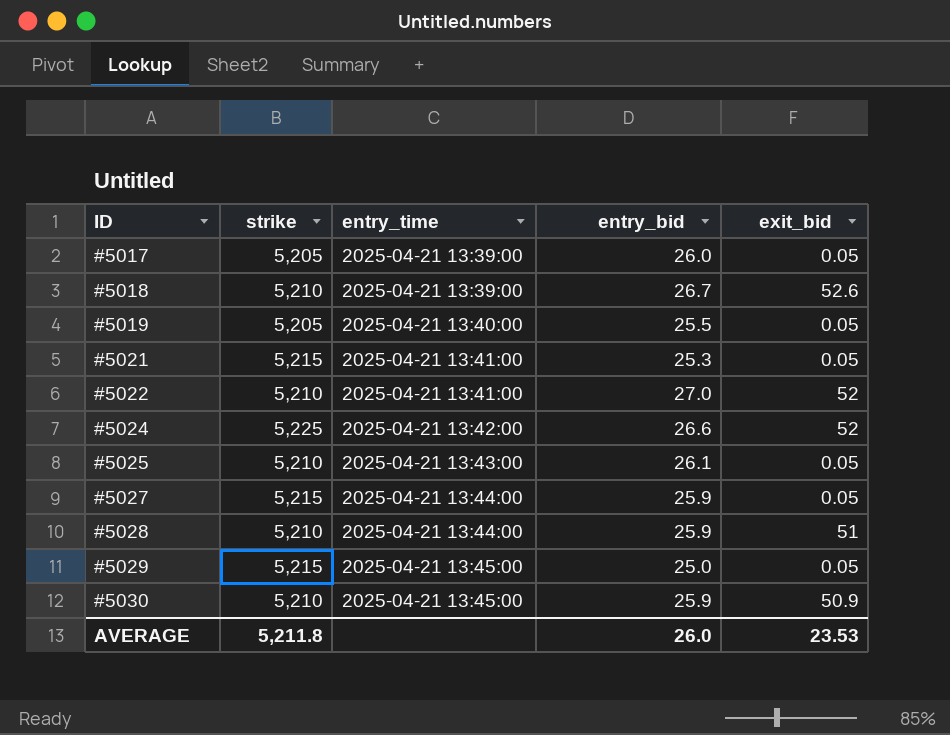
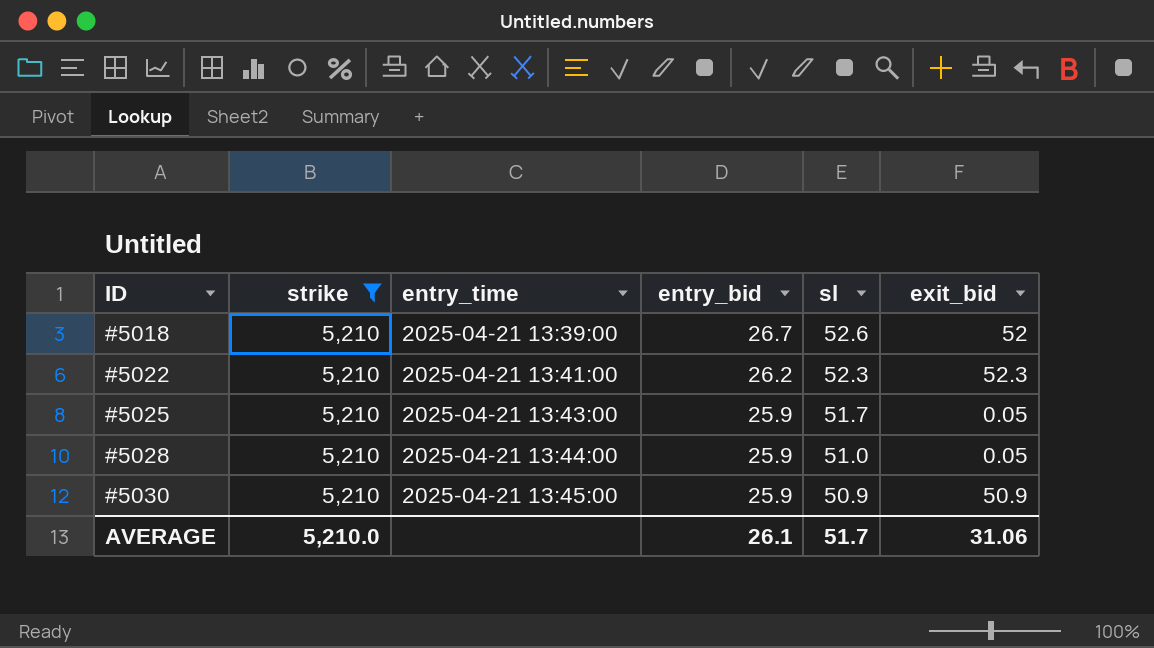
filter: none -> strike = 5,210
column sl | position: none -> 5
#5018 | exit_bid: 52.6 -> 52
#5022 | entry_bid: 27.0 -> 26.2
#5022 | exit_bid: 52 -> 52.3
#5025 | entry_bid: 26.1 -> 25.9
#5028 | exit_bid: 51 -> 0.05
AVERAGE | strike: 5,211.8 -> 5,210.0
AVERAGE | entry_bid: 26.0 -> 26.1
AVERAGE | exit_bid: 23.53 -> 31.06

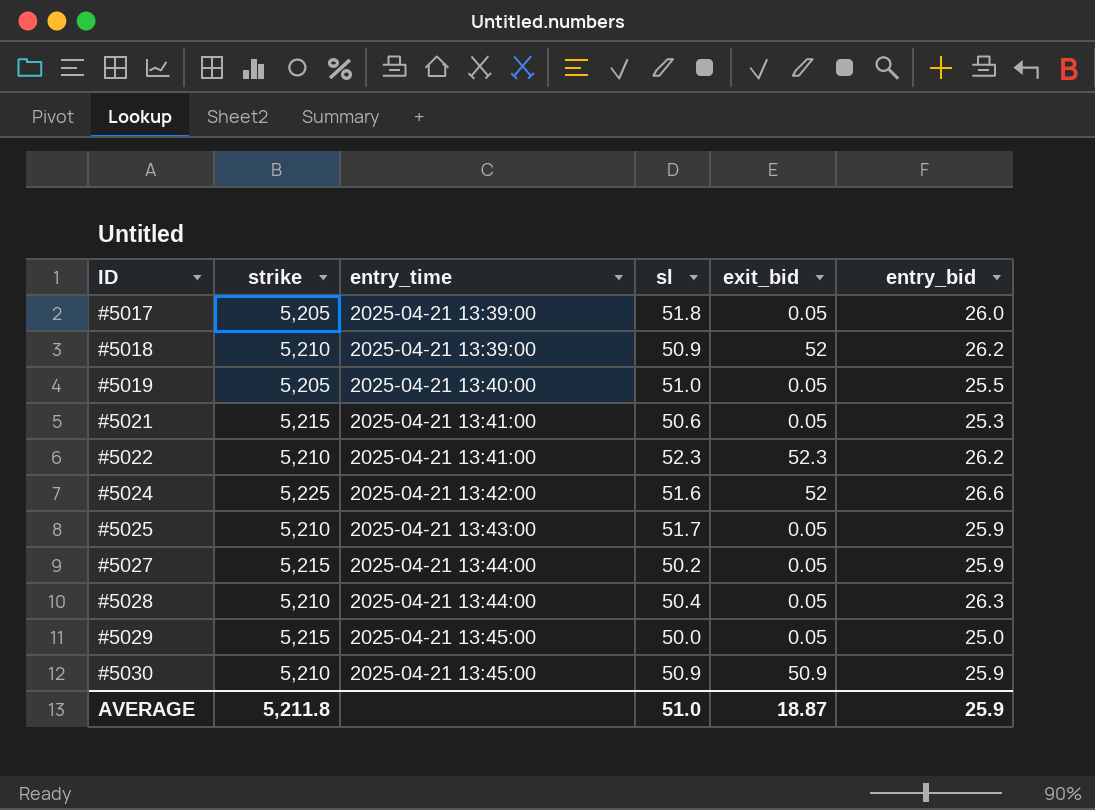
filter: strike = 5,210 -> none
column entry_bid | position: 4 -> 6
#5018 | sl: 52.6 -> 50.9
#5018 | entry_bid: 26.7 -> 26.2
#5028 | sl: 51.0 -> 50.4
#5028 | entry_bid: 25.9 -> 26.3
AVERAGE | strike: 5,210.0 -> 5,211.8
AVERAGE | sl: 51.7 -> 51.0
AVERAGE | exit_bid: 31.06 -> 18.87
AVERAGE | entry_bid: 26.1 -> 25.9

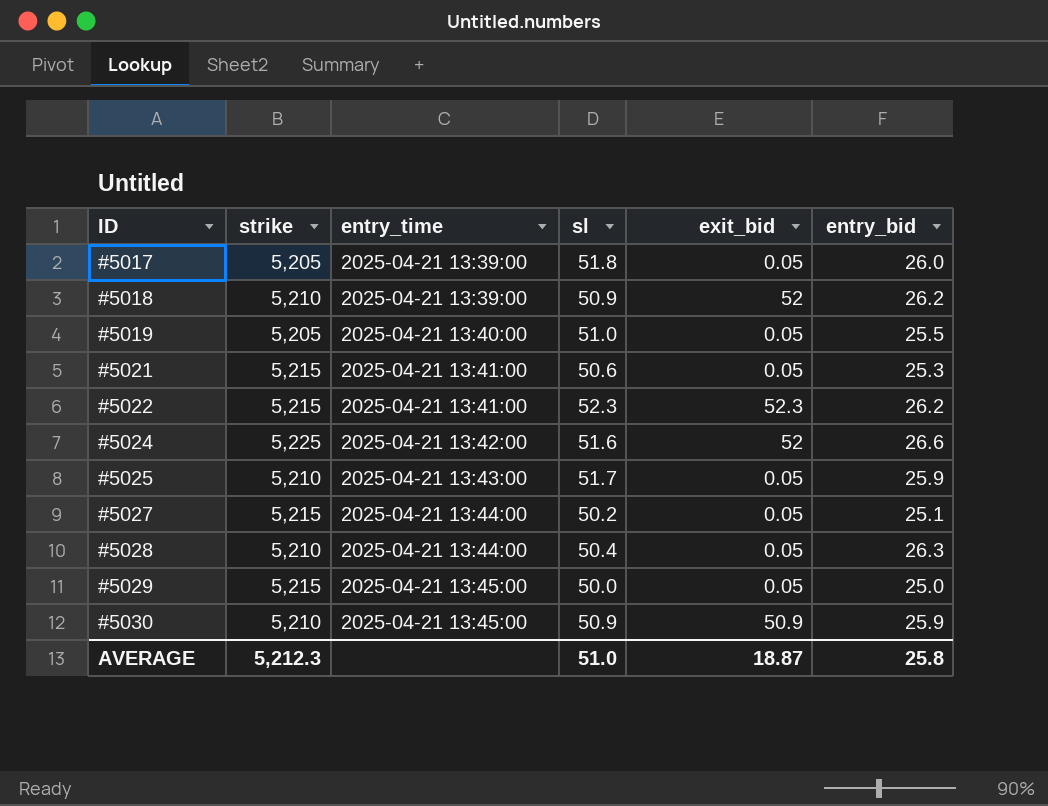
#5022 | strike: 5,210 -> 5,215
#5027 | entry_bid: 25.9 -> 25.1
AVERAGE | strike: 5,211.8 -> 5,212.3
AVERAGE | entry_bid: 25.9 -> 25.8

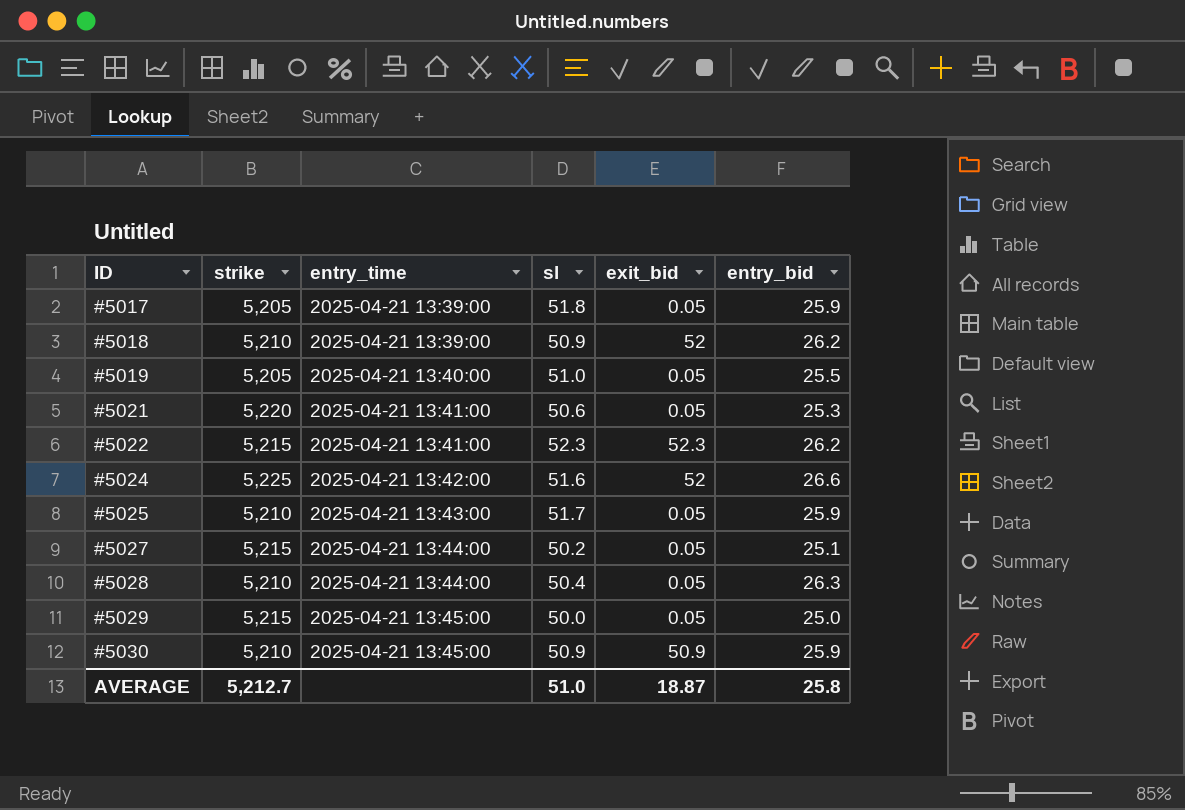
#5017 | entry_bid: 26.0 -> 25.9
#5021 | strike: 5,215 -> 5,220
AVERAGE | strike: 5,212.3 -> 5,212.7

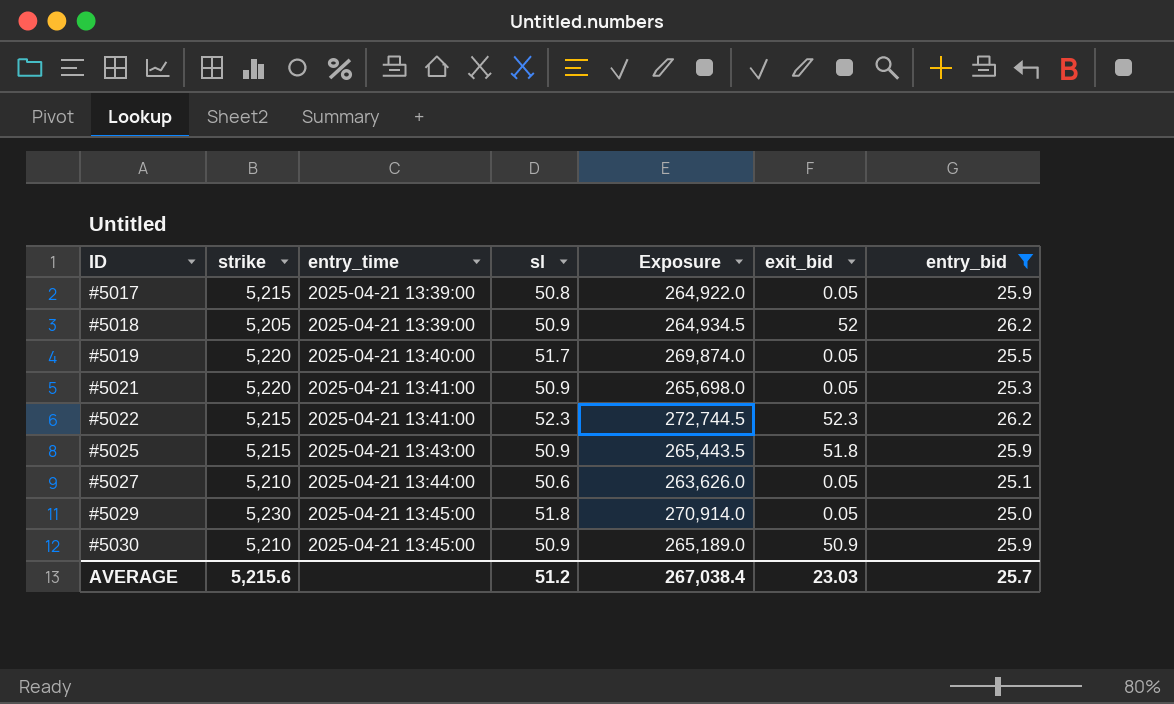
filter: none -> entry_bid <= 26.2
column Exposure | formula: none -> [strike] * [sl]
#5017 | strike: 5,205 -> 5,215
#5017 | sl: 51.8 -> 50.8
#5018 | strike: 5,210 -> 5,205
#5019 | strike: 5,205 -> 5,220
#5019 | sl: 51.0 -> 51.7
#5021 | sl: 50.6 -> 50.9
#5025 | strike: 5,210 -> 5,215
#5025 | sl: 51.7 -> 50.9
#5025 | exit_bid: 0.05 -> 51.8
#5027 | strike: 5,215 -> 5,210
#5027 | sl: 50.2 -> 50.6
#5029 | strike: 5,215 -> 5,230
#5029 | sl: 50.0 -> 51.8
AVERAGE | strike: 5,212.7 -> 5,215.6
AVERAGE | sl: 51.0 -> 51.2
AVERAGE | exit_bid: 18.87 -> 23.03
AVERAGE | entry_bid: 25.8 -> 25.7

